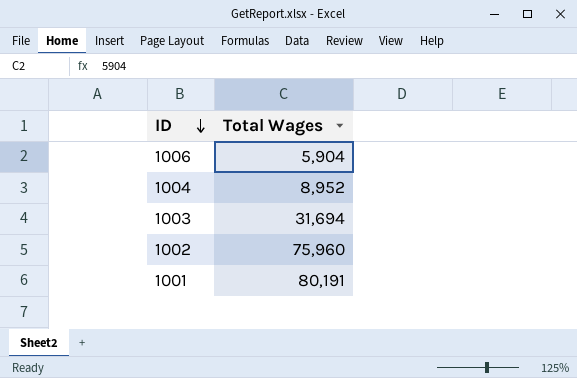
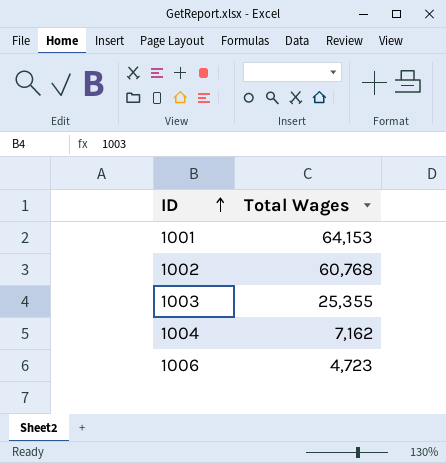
row order: ID descending -> ID ascending
1001 | Total Wages: 80,191 -> 64,153
1002 | Total Wages: 75,960 -> 60,768
1003 | Total Wages: 31,694 -> 25,355
1004 | Total Wages: 8,952 -> 7,162
1006 | Total Wages: 5,904 -> 4,723

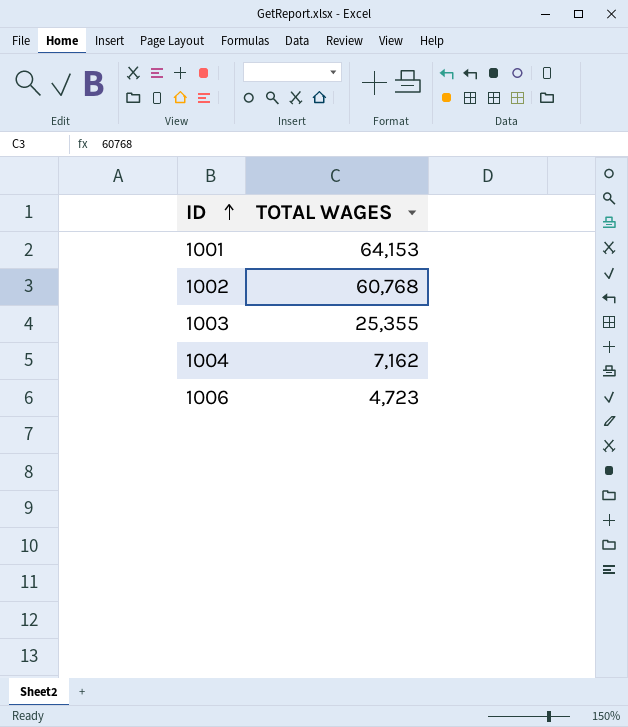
column name: Total Wages -> TOTAL WAGES

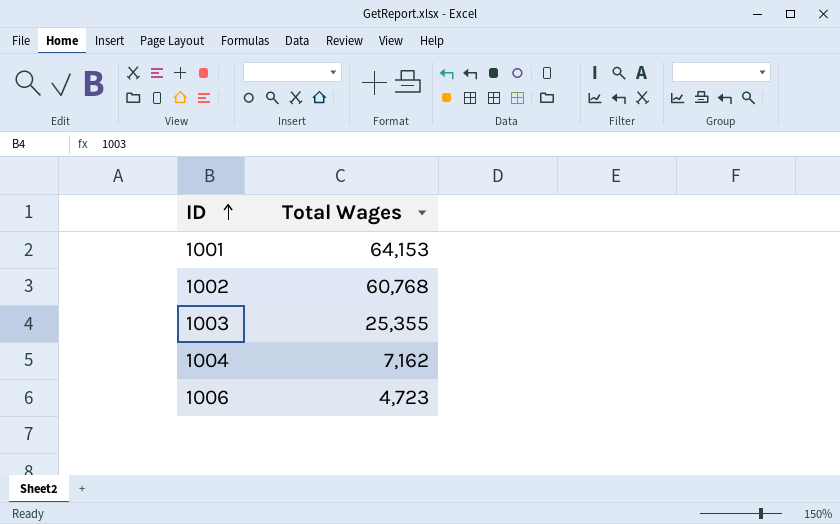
column name: TOTAL WAGES -> Total Wages

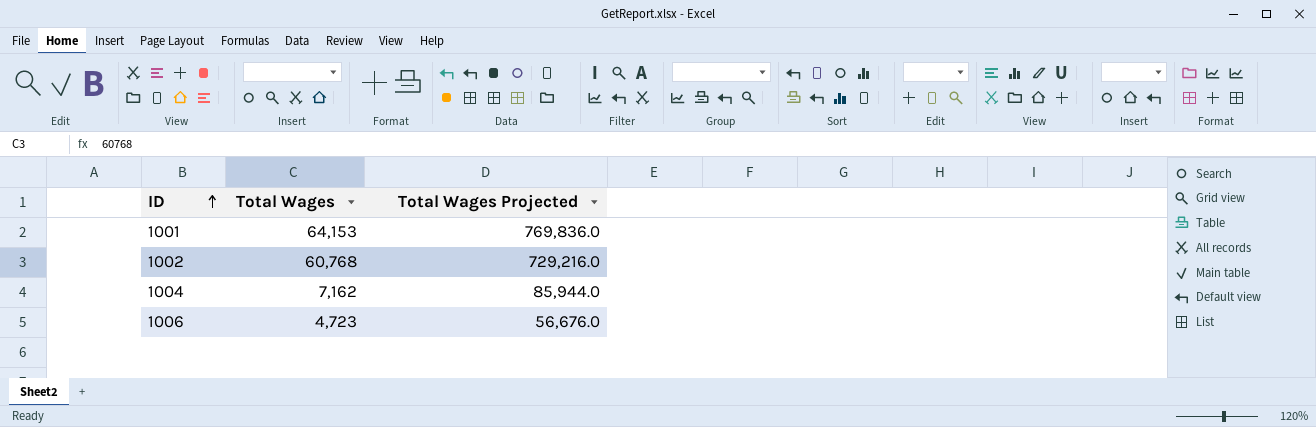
column Total Wages Projected | formula: none -> [Total Wages] * 12
row 1003: 25,355 -> none

